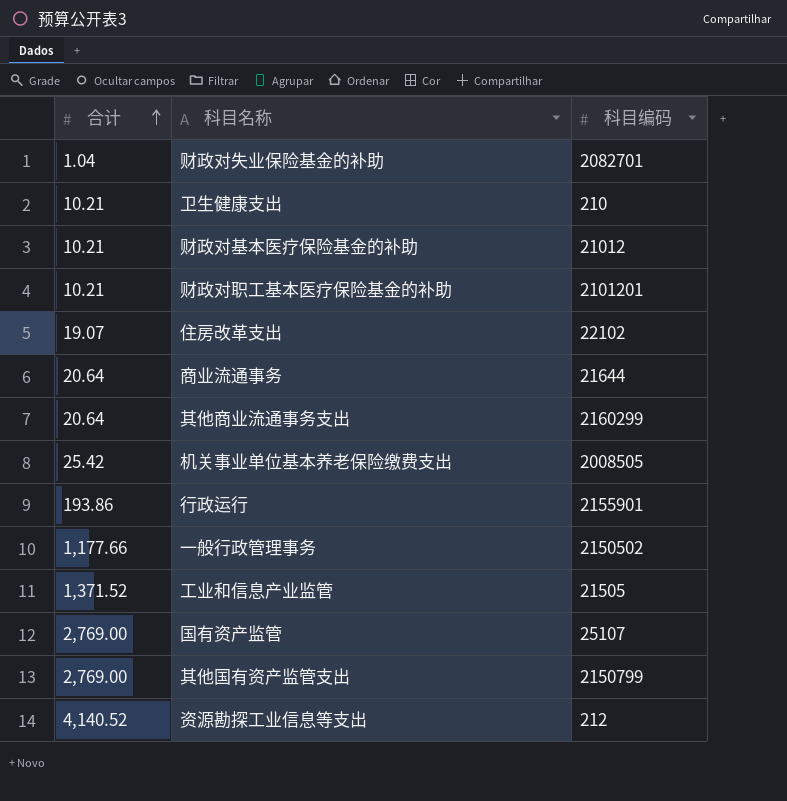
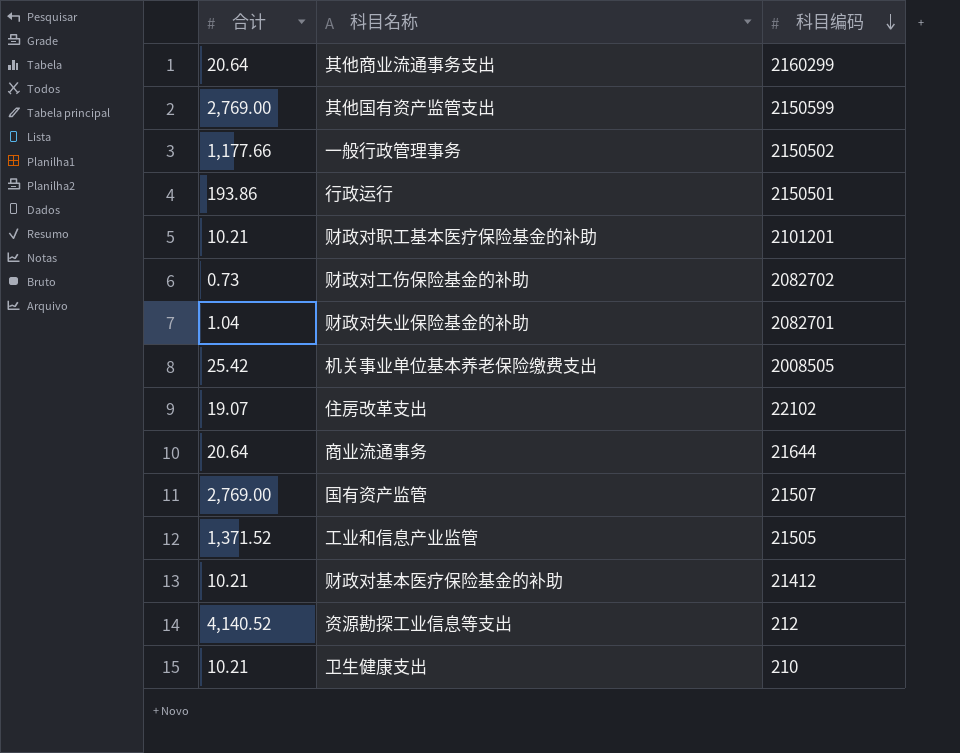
row order: 合计 ascending -> 科目编码 descending
其他国有资产监管支出 | 科目编码: 2150799 -> 2150599
行政运行 | 科目编码: 2155901 -> 2150501
row 财政对工伤保险基金的补助: none -> 0.73 | 2082702
国有资产监管 | 科目编码: 25107 -> 21507
财政对基本医疗保险基金的补助 | 科目编码: 21012 -> 21412

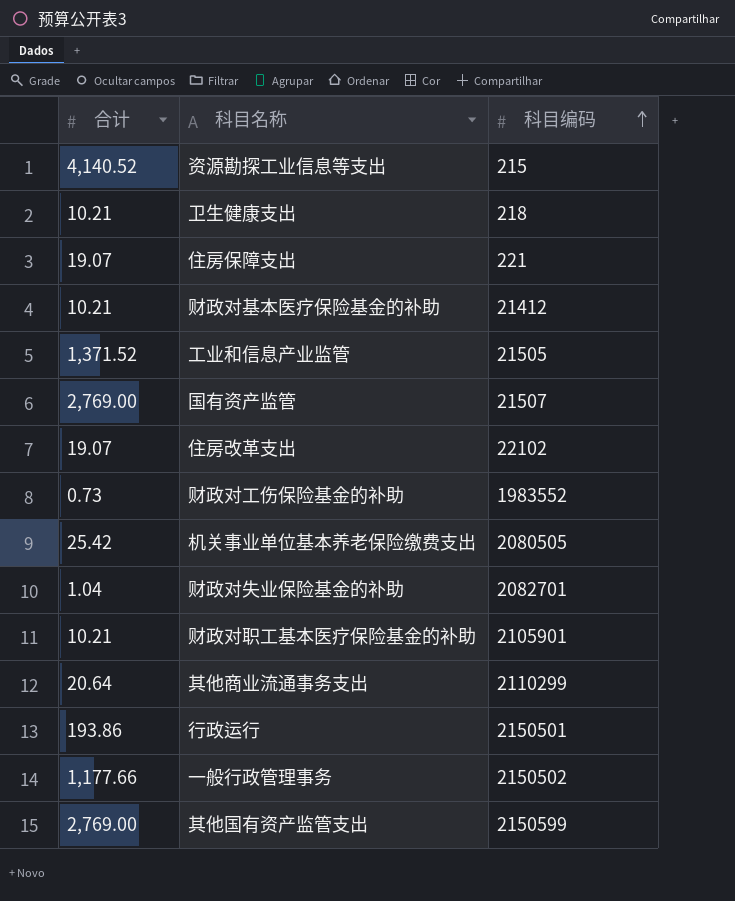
row order: 科目编码 descending -> 科目编码 ascending
row 商业流通事务: 20.64 | 21644 -> none
资源勘探工业信息等支出 | 科目编码: 212 -> 215
卫生健康支出 | 科目编码: 210 -> 218
row 住房保障支出: none -> 19.07 | 221
财政对工伤保险基金的补助 | 科目编码: 2082702 -> 1983552
机关事业单位基本养老保险缴费支出 | 科目编码: 2008505 -> 2080505
财政对职工基本医疗保险基金的补助 | 科目编码: 2101201 -> 2105901
其他商业流通事务支出 | 科目编码: 2160299 -> 2110299

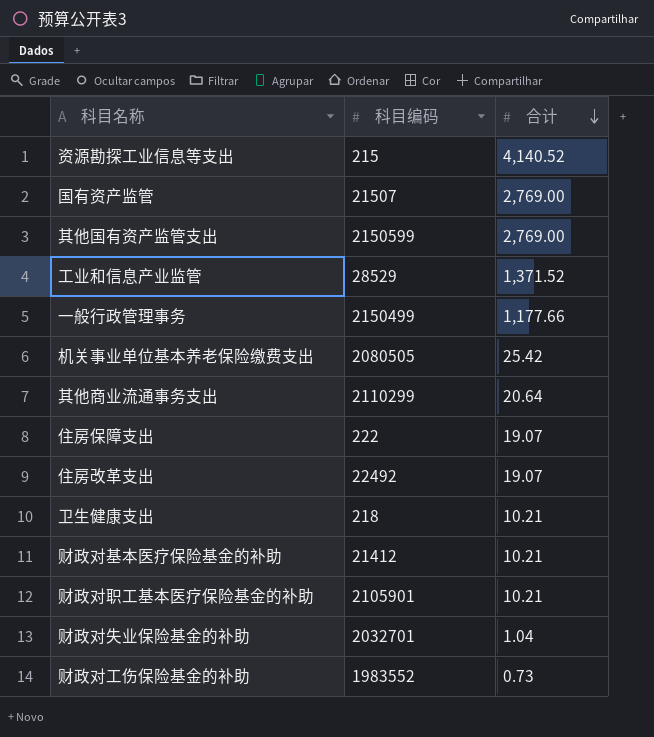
row order: 科目编码 ascending -> 合计 descending
column 合计 | position: 1 -> 3
row 行政运行: 193.86 | 2150501 -> none
工业和信息产业监管 | 科目编码: 21505 -> 28529
一般行政管理事务 | 科目编码: 2150502 -> 2150499
住房保障支出 | 科目编码: 221 -> 222
住房改革支出 | 科目编码: 22102 -> 22492
财政对失业保险基金的补助 | 科目编码: 2082701 -> 2032701

